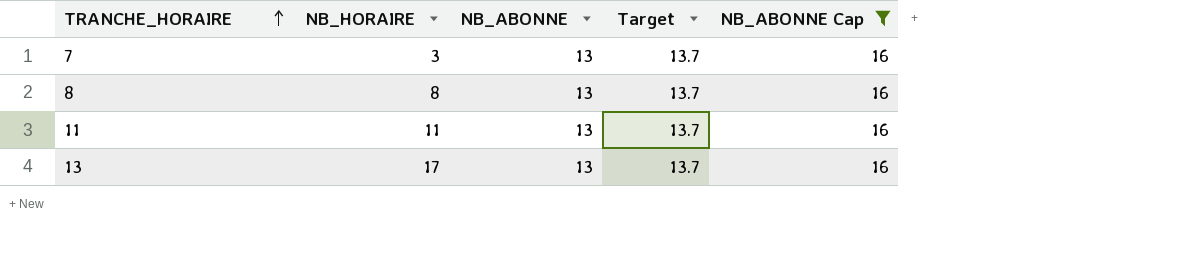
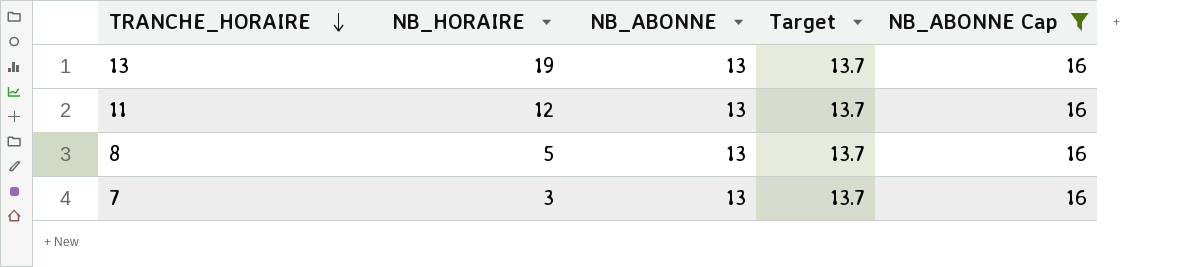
row order: TRANCHE_HORAIRE ascending -> TRANCHE_HORAIRE descending
13 | NB_HORAIRE: 17 -> 19
11 | NB_HORAIRE: 11 -> 12
8 | NB_HORAIRE: 8 -> 5

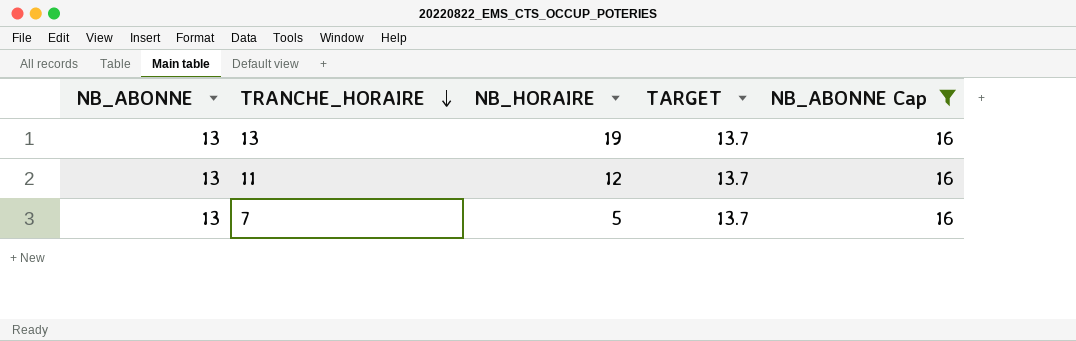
column NB_ABONNE | position: 3 -> 1
column name: Target -> TARGET
row 8: 5 | 13 | 13.7 | 16 -> none
7 | NB_HORAIRE: 3 -> 5

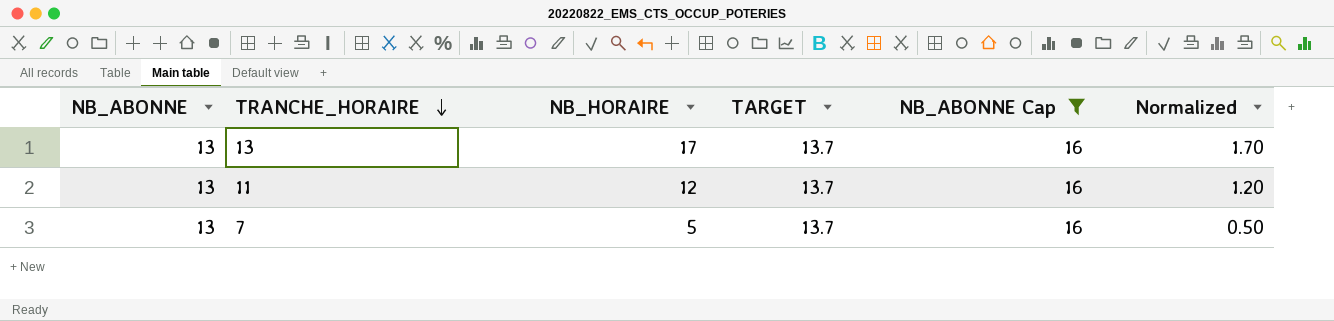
column Normalized | formula: none -> [NB_HORAIRE] * 0.1
13 | NB_HORAIRE: 19 -> 17

